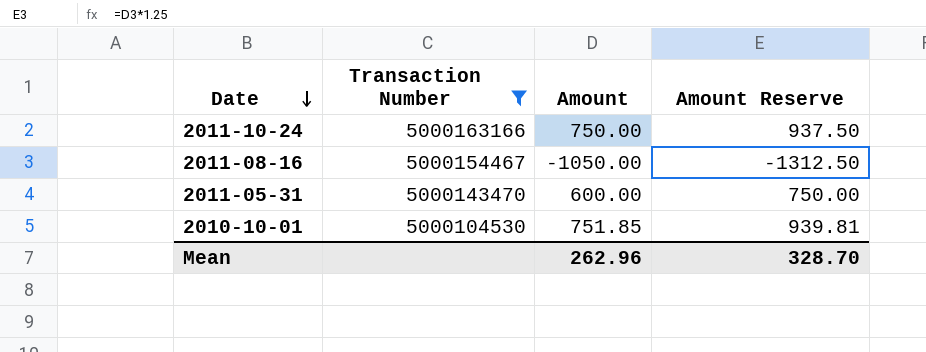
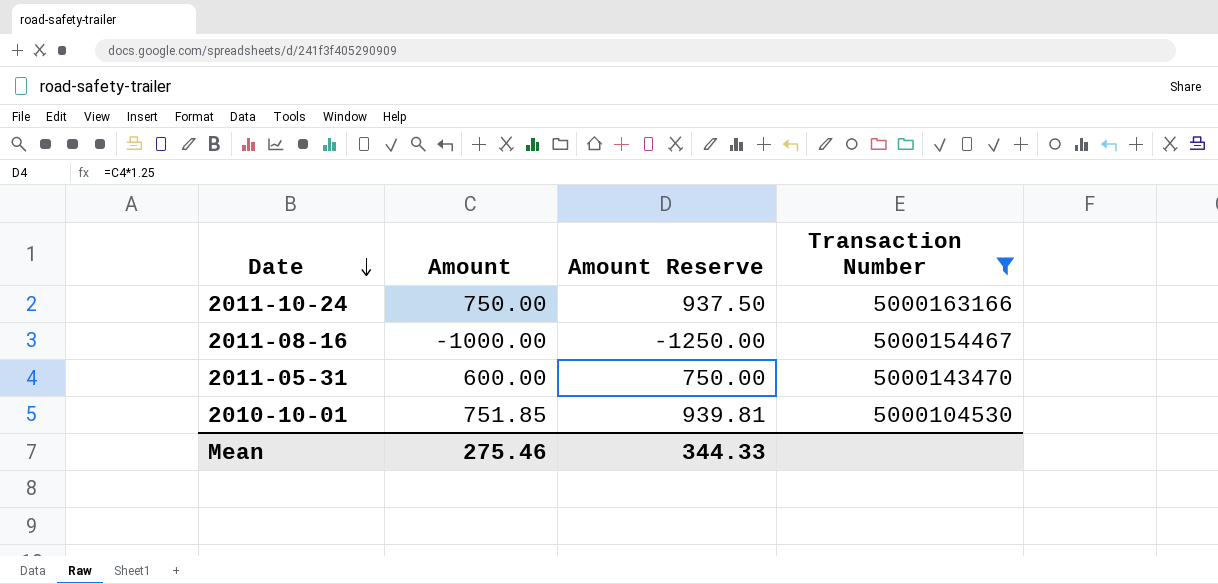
column Transaction Number | position: 2 -> 4
2011-08-16 | Amount: -1050.00 -> -1000.00
2011-08-16 | Amount Reserve: -1312.50 -> -1250.00
Mean | Amount: 262.96 -> 275.46
Mean | Amount Reserve: 328.70 -> 344.33

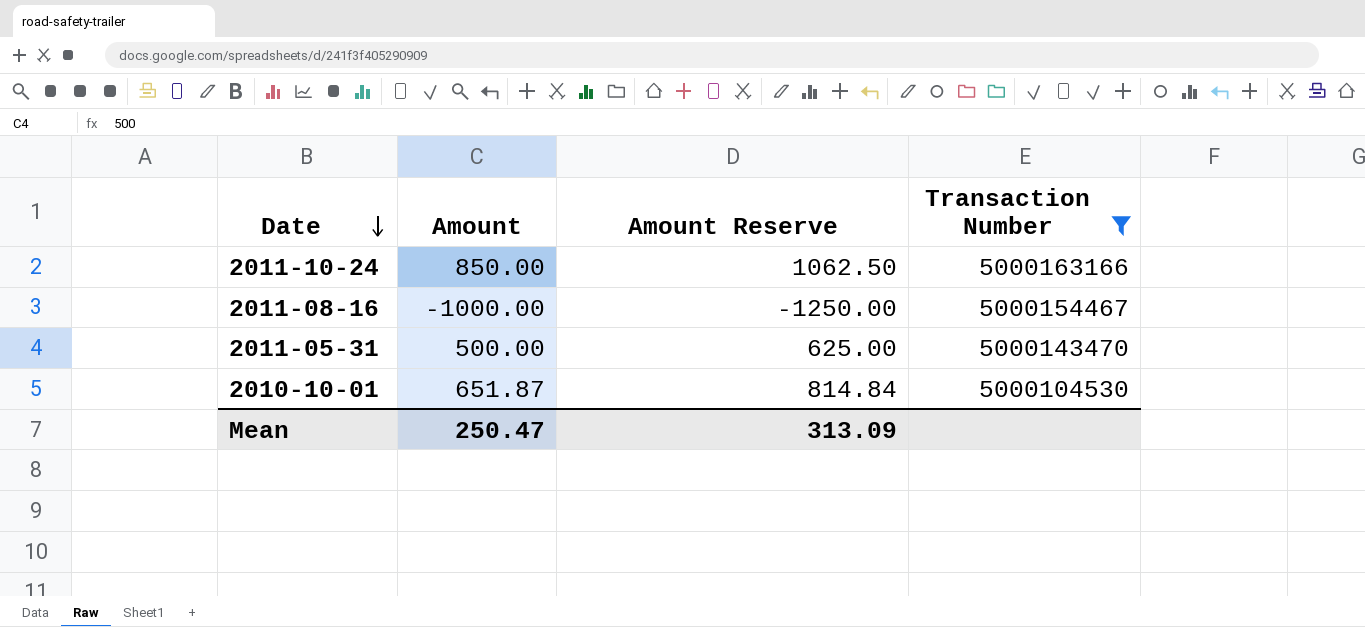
2011-10-24 | Amount: 750.00 -> 850.00
2011-10-24 | Amount Reserve: 937.50 -> 1062.50
2011-05-31 | Amount: 600.00 -> 500.00
2011-05-31 | Amount Reserve: 750.00 -> 625.00
2010-10-01 | Amount: 751.85 -> 651.87
2010-10-01 | Amount Reserve: 939.81 -> 814.84
Mean | Amount: 275.46 -> 250.47
Mean | Amount Reserve: 344.33 -> 313.09

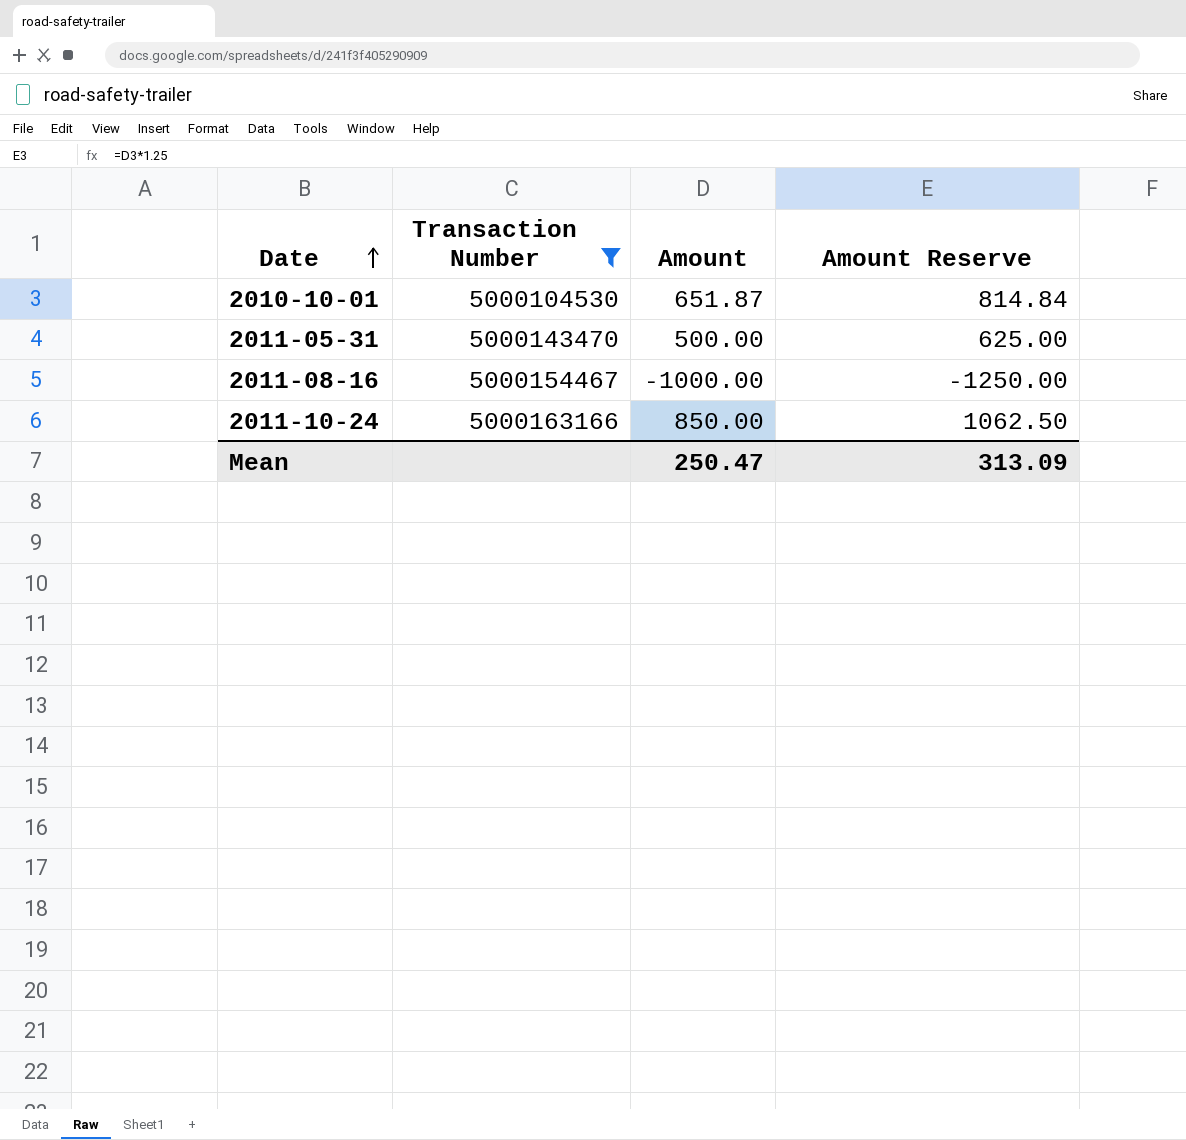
row order: Date descending -> Date ascending
column Transaction Number | position: 4 -> 2

